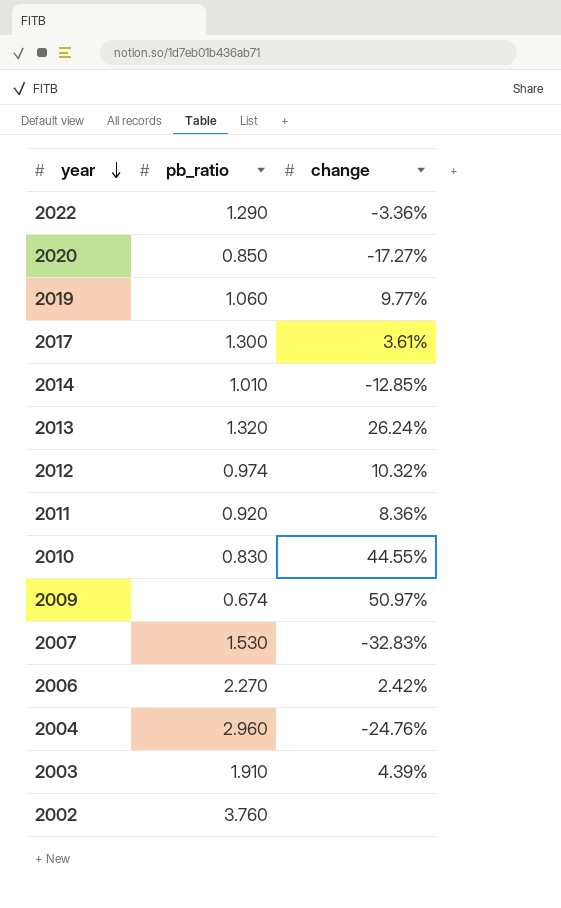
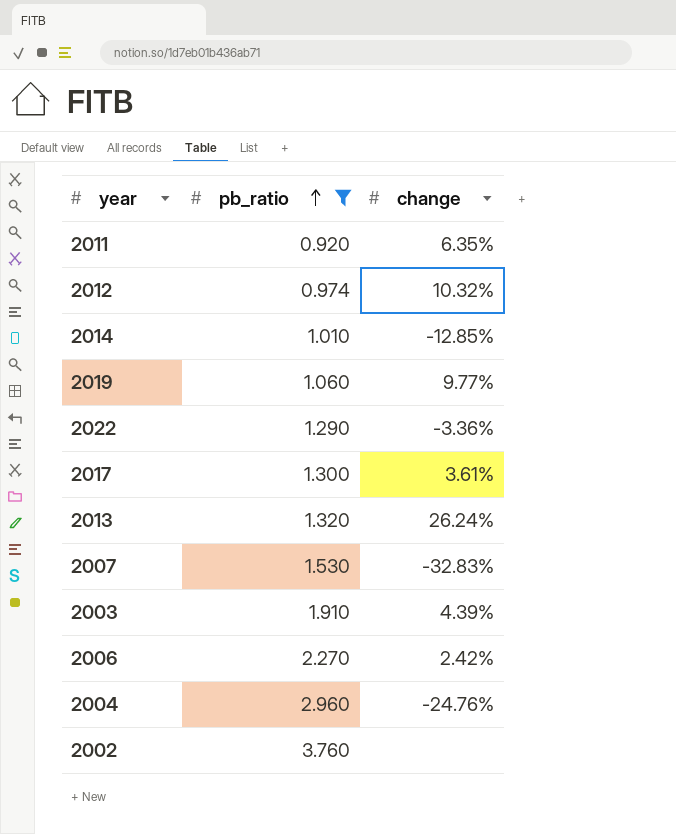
filter: none -> pb_ratio >= 0.920
row order: year descending -> pb_ratio ascending
2011 | change: 8.36% -> 6.35%

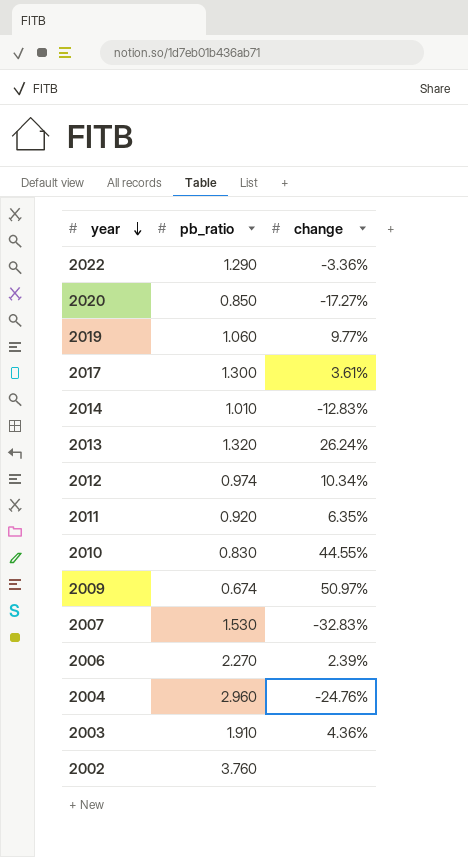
filter: pb_ratio >= 0.920 -> none
row order: pb_ratio ascending -> year descending
2014 | change: -12.85% -> -12.83%
2012 | change: 10.32% -> 10.34%
2006 | change: 2.42% -> 2.39%
2003 | change: 4.39% -> 4.36%

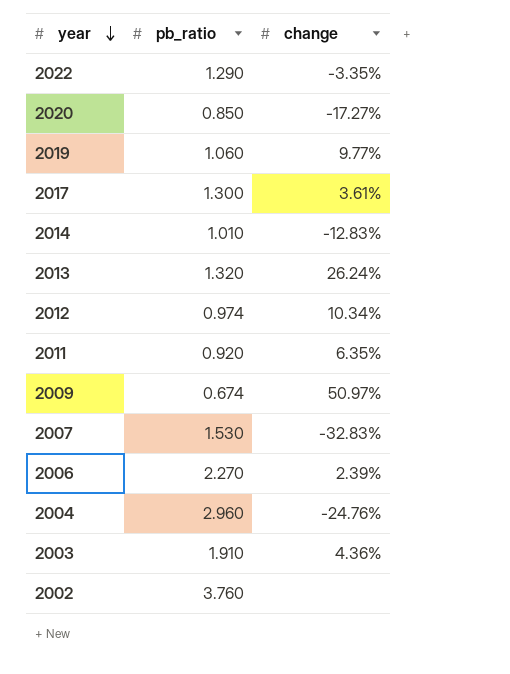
row 2010: 0.830 | 44.55% -> none
2022 | change: -3.36% -> -3.35%

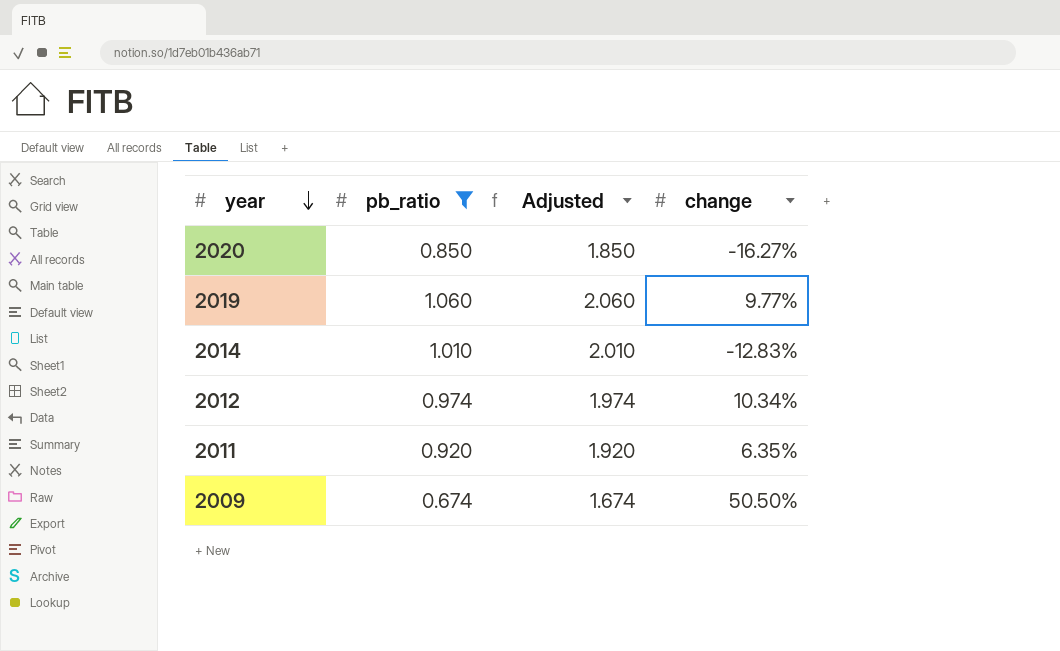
filter: none -> pb_ratio <= 1.060
column Adjusted | formula: none -> [pb_ratio] + 1
2020 | change: -17.27% -> -16.27%
2009 | change: 50.97% -> 50.50%

